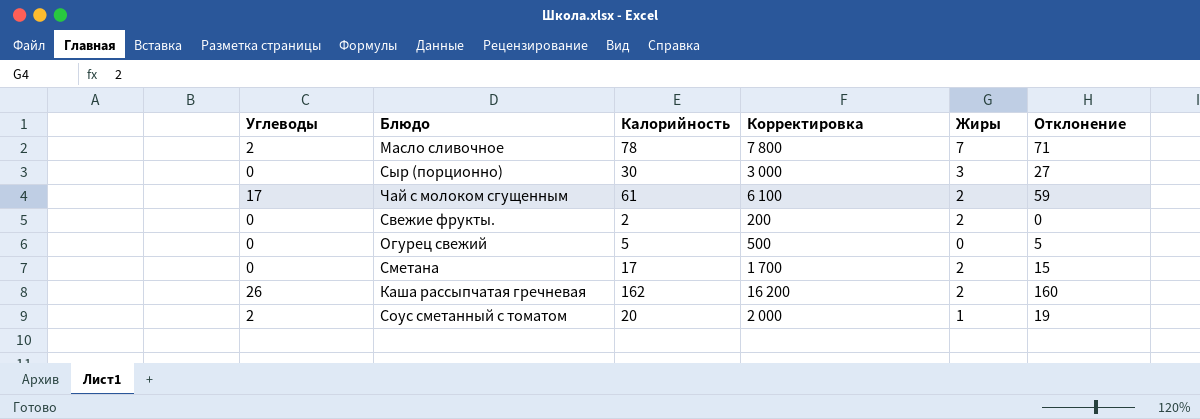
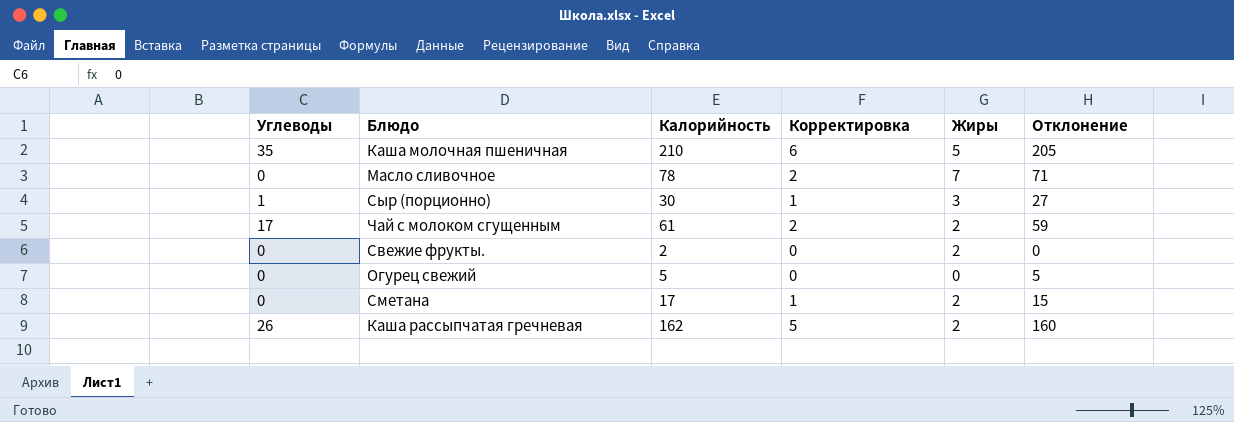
column Корректировка | formula: [Калорийность] * 100 -> [Калорийность] * 0,03
row Соус сметанный с томатом: 2 | 20 | 2 000 | 1 | 19 -> none
row Каша молочная пшеничная: none -> 35 | 210 | 6 | 5 | 205
Масло сливочное | Углеводы: 2 -> 0
Сыр (порционно) | Углеводы: 0 -> 1

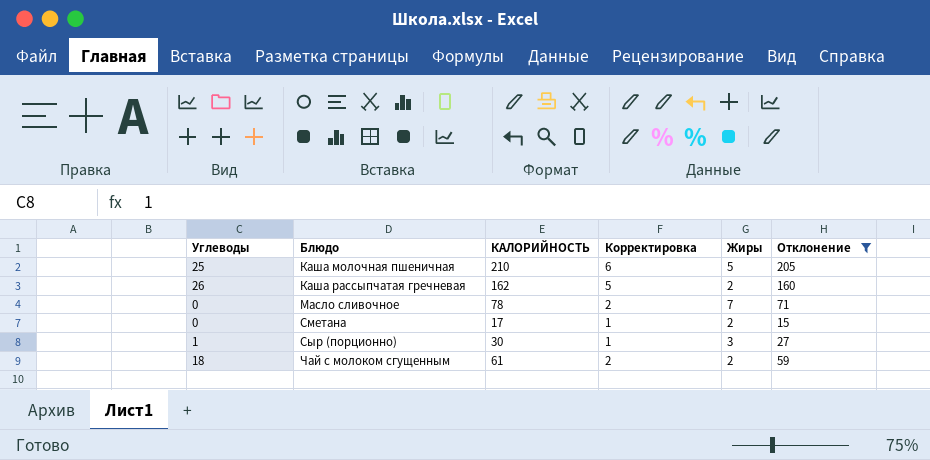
filter: none -> Отклонение >= 15
row order: none -> Блюдо ascending
column name: Калорийность -> КАЛОРИЙНОСТЬ
Каша молочная пшеничная | Углеводы: 35 -> 25
Чай с молоком сгущенным | Углеводы: 17 -> 18

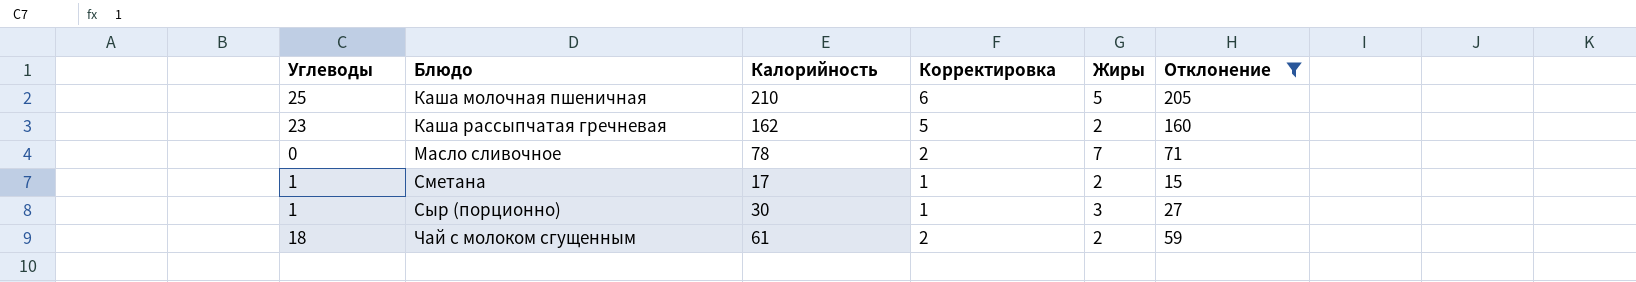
column name: КАЛОРИЙНОСТЬ -> Калорийность
Каша рассыпчатая гречневая | Углеводы: 26 -> 23
Сметана | Углеводы: 0 -> 1

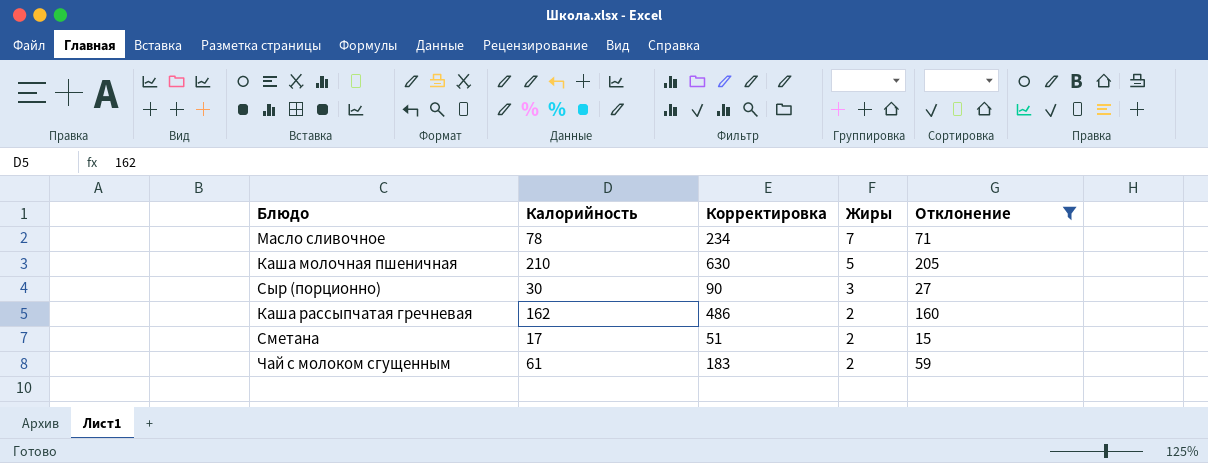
row order: Блюдо ascending -> Жиры descending
column Углеводы | position: 1 -> none
column Корректировка | formula: [Калорийность] * 0,03 -> [Калорийность] * 3

